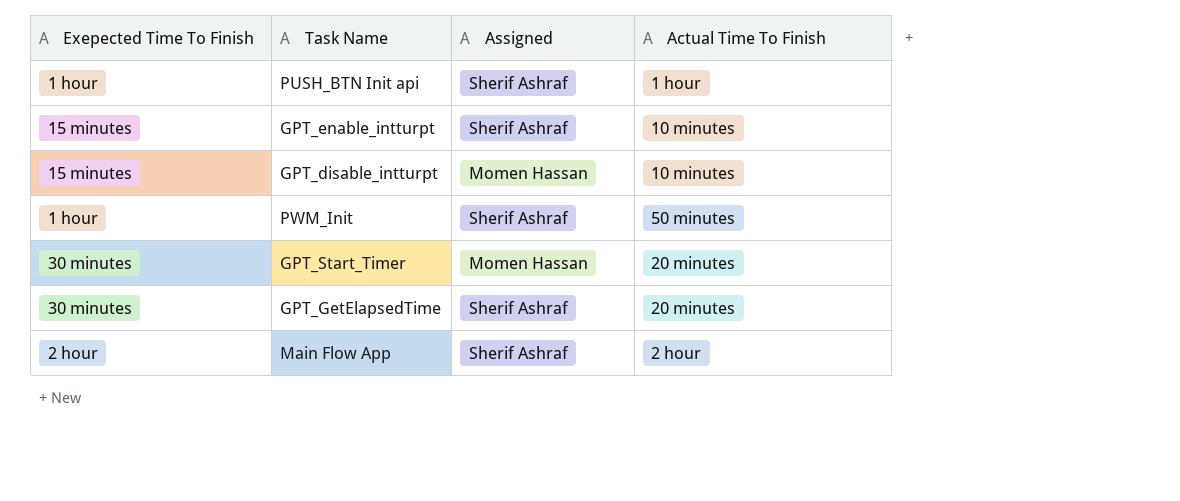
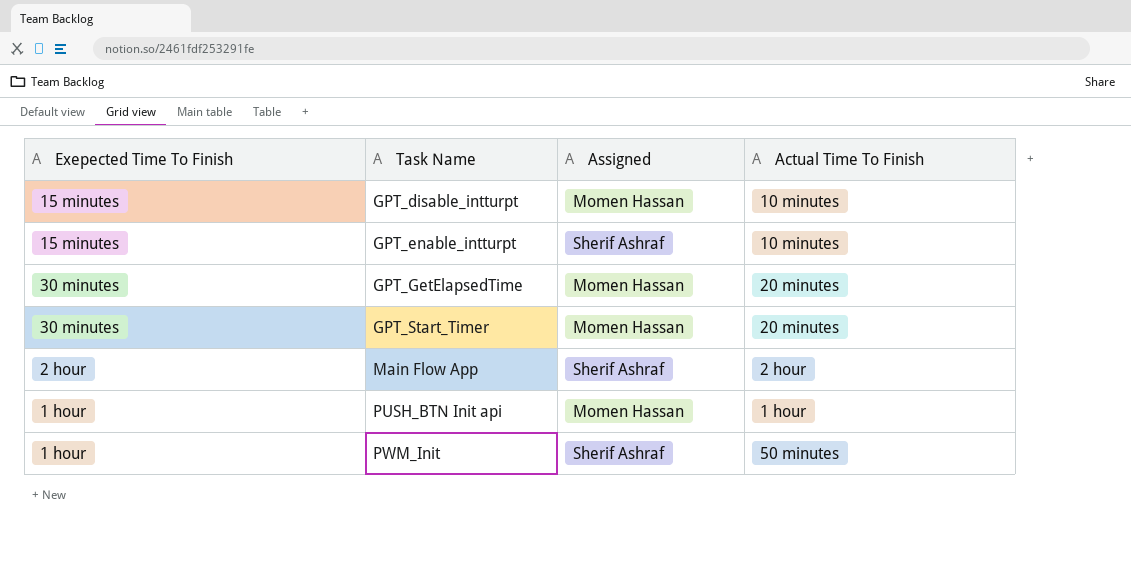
row order: none -> Task Name ascending
GPT_GetElapsedTime | Assigned: Sherif Ashraf -> Momen Hassan
PUSH_BTN Init api | Assigned: Sherif Ashraf -> Momen Hassan

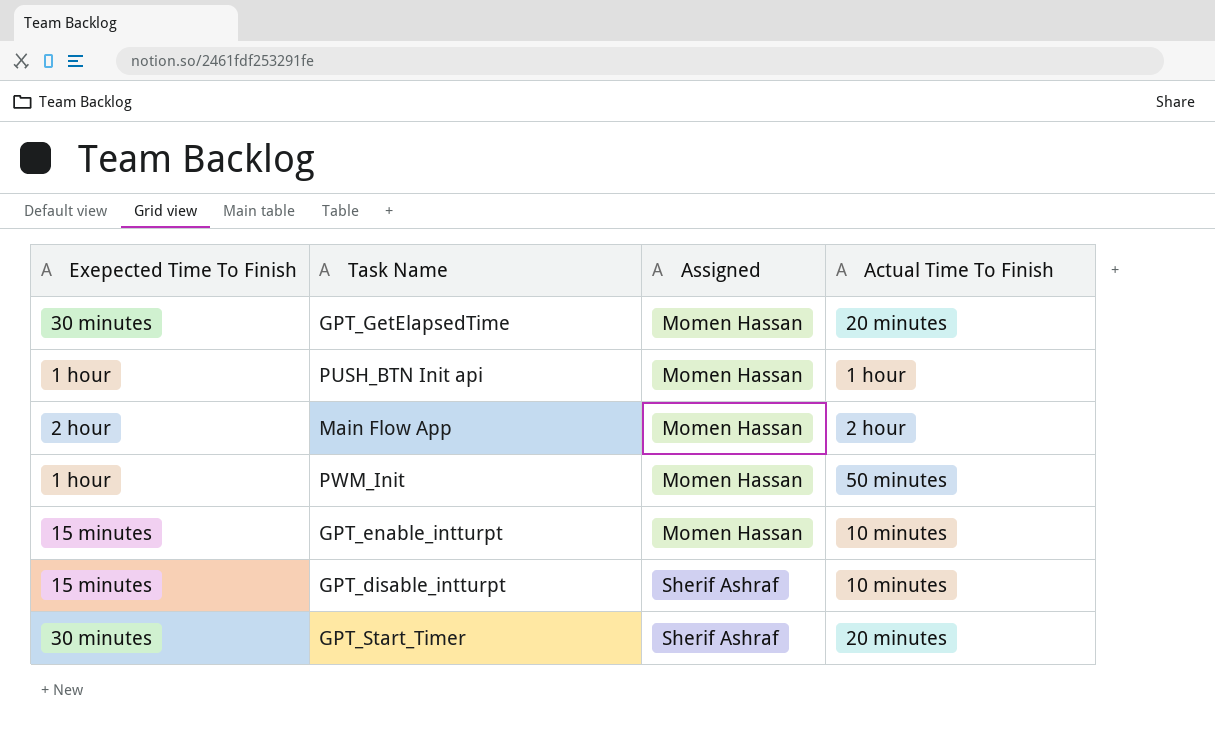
row order: Task Name ascending -> Assigned ascending
Main Flow App | Assigned: Sherif Ashraf -> Momen Hassan
PWM_Init | Assigned: Sherif Ashraf -> Momen Hassan
GPT_enable_intturpt | Assigned: Sherif Ashraf -> Momen Hassan
GPT_disable_intturpt | Assigned: Momen Hassan -> Sherif Ashraf
GPT_Start_Timer | Assigned: Momen Hassan -> Sherif Ashraf

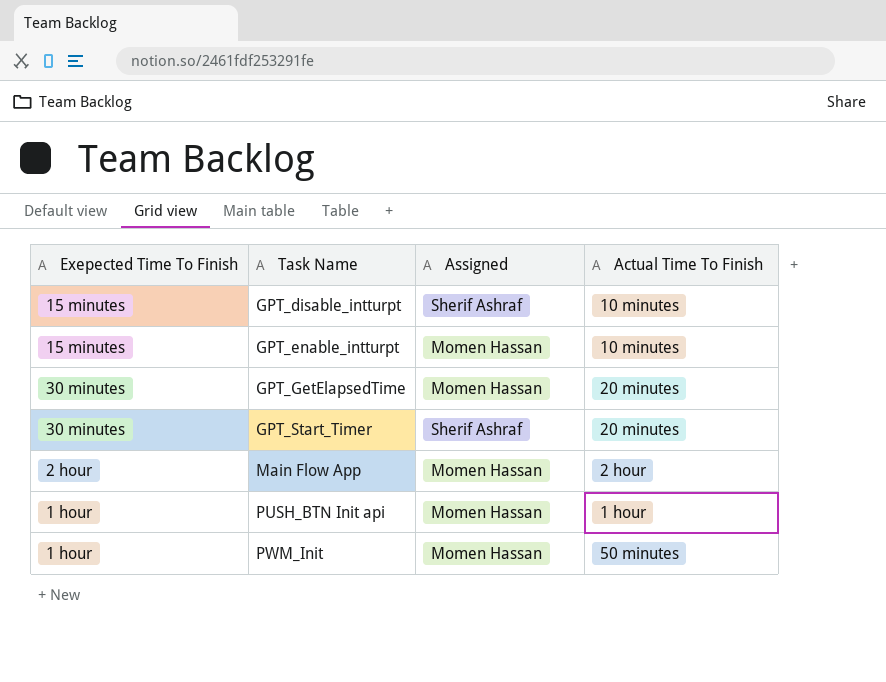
row order: Assigned ascending -> Task Name ascending

